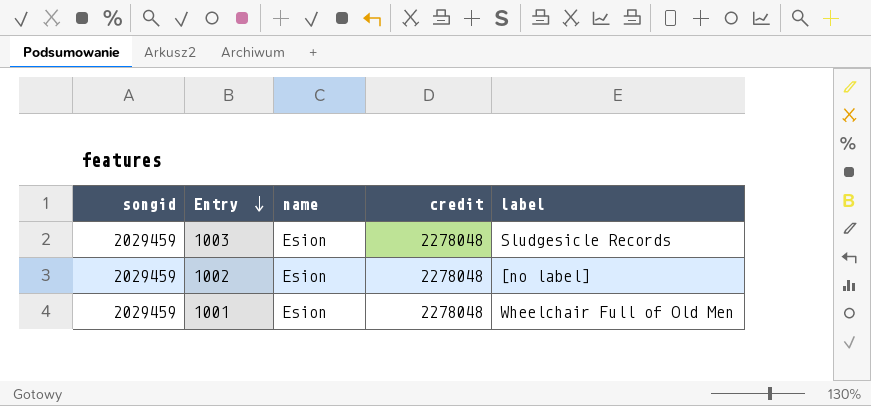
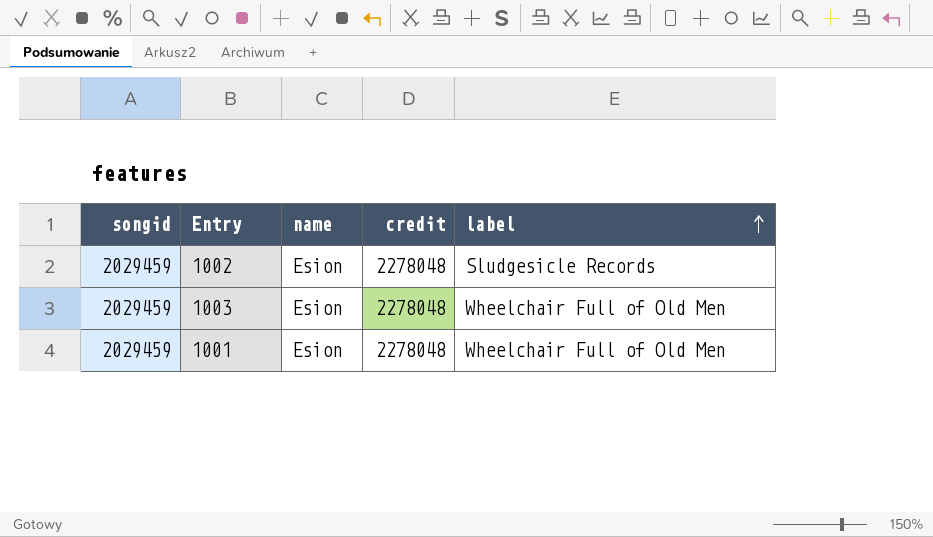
row order: Entry descending -> label ascending
1002 | label: [no label] -> Sludgesicle Records
1003 | label: Sludgesicle Records -> Wheelchair Full of Old Men

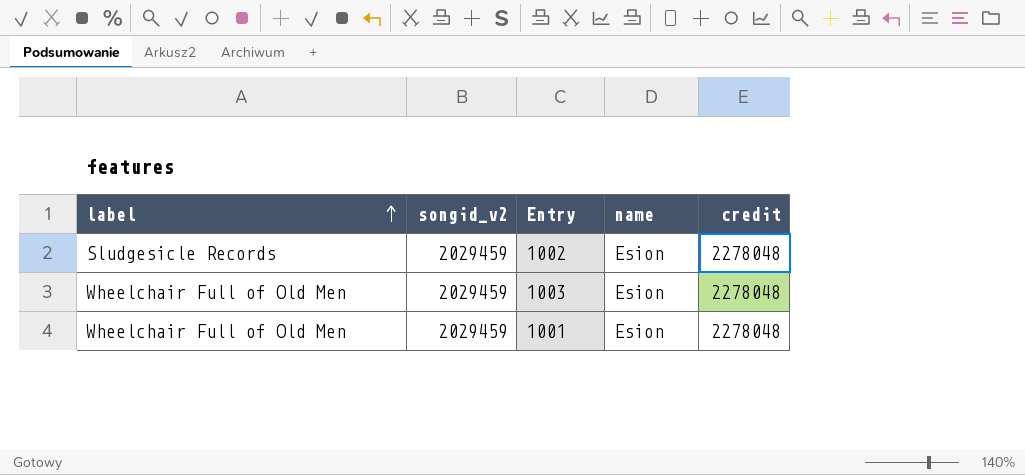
column label | position: 5 -> 1
column name: songid -> songid_v2

